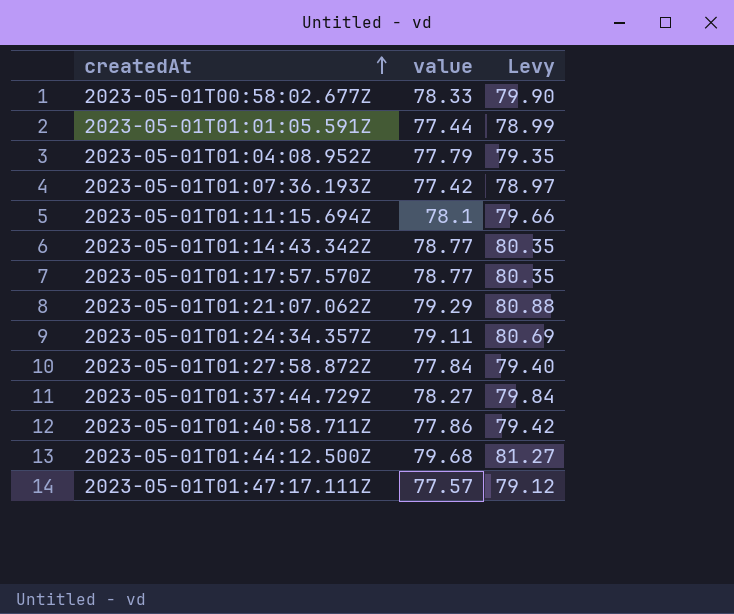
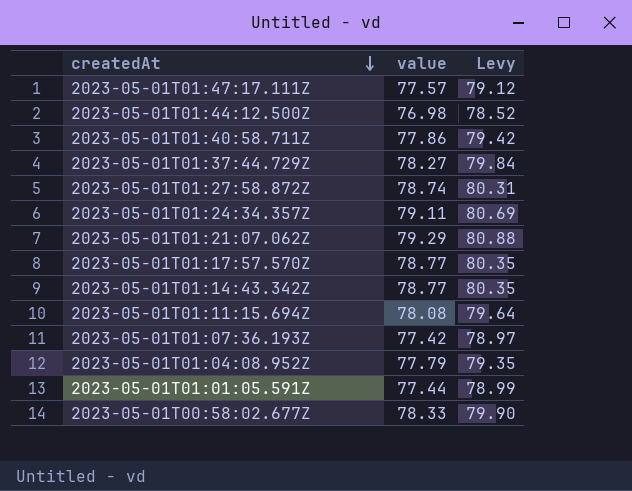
row order: createdAt ascending -> createdAt descending
2023-05-01T01:44:12.500Z | value: 79.68 -> 76.98
2023-05-01T01:44:12.500Z | Levy: 81.27 -> 78.52
2023-05-01T01:27:58.872Z | value: 77.84 -> 78.74
2023-05-01T01:27:58.872Z | Levy: 79.40 -> 80.31
2023-05-01T01:11:15.694Z | value: 78.1 -> 78.08
2023-05-01T01:11:15.694Z | Levy: 79.66 -> 79.64

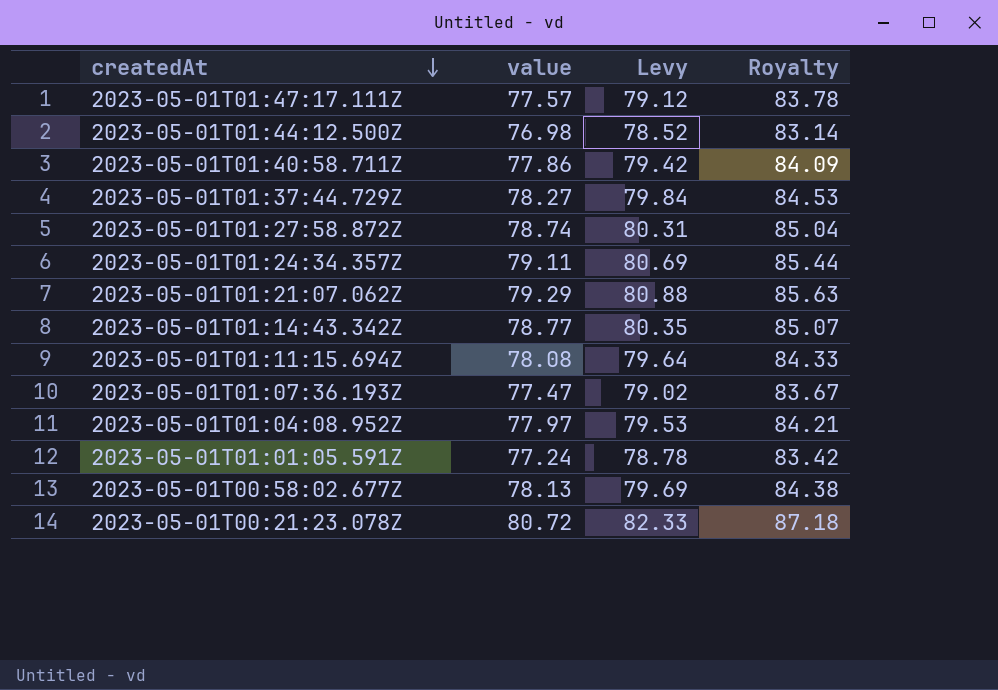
column Royalty | formula: none -> [value] * 1.08
row 2023-05-01T01:17:57.570Z: 78.77 | 80.35 -> none
2023-05-01T01:07:36.193Z | value: 77.42 -> 77.47
2023-05-01T01:07:36.193Z | Levy: 78.97 -> 79.02
2023-05-01T01:04:08.952Z | value: 77.79 -> 77.97
2023-05-01T01:04:08.952Z | Levy: 79.35 -> 79.53
2023-05-01T01:01:05.591Z | value: 77.44 -> 77.24
2023-05-01T01:01:05.591Z | Levy: 78.99 -> 78.78
2023-05-01T00:58:02.677Z | value: 78.33 -> 78.13
2023-05-01T00:58:02.677Z | Levy: 79.90 -> 79.69
row 2023-05-01T00:21:23.078Z: none -> 80.72 | 82.33 | 87.18

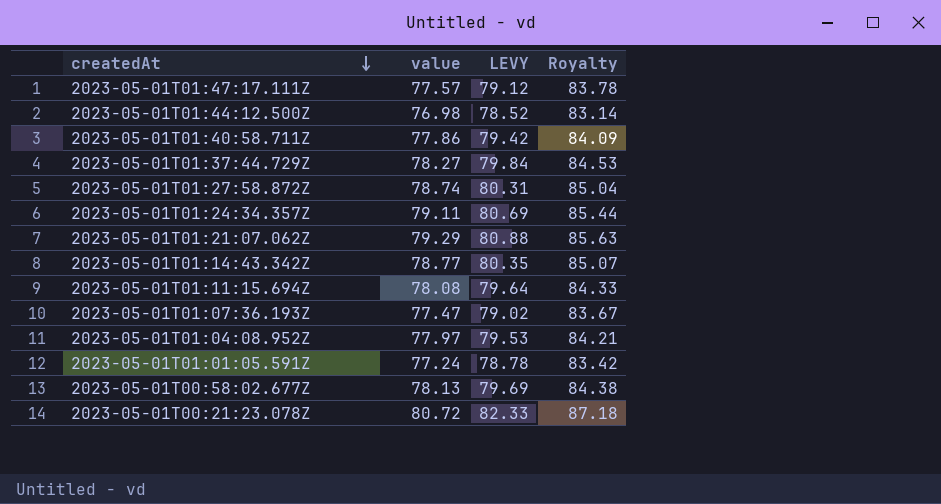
column name: Levy -> LEVY

